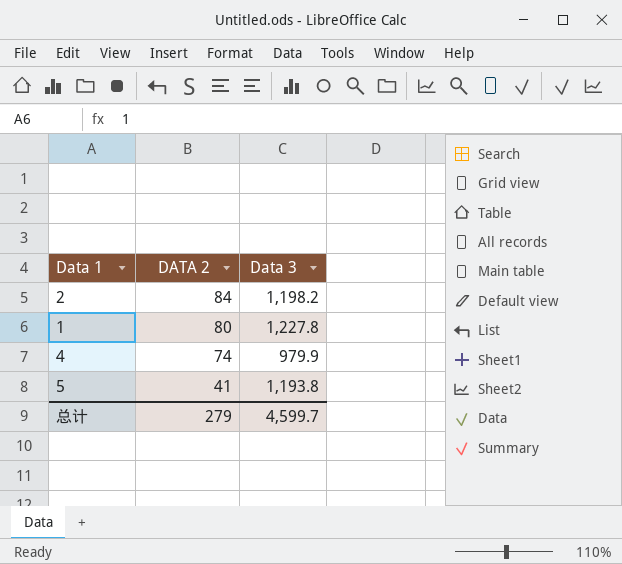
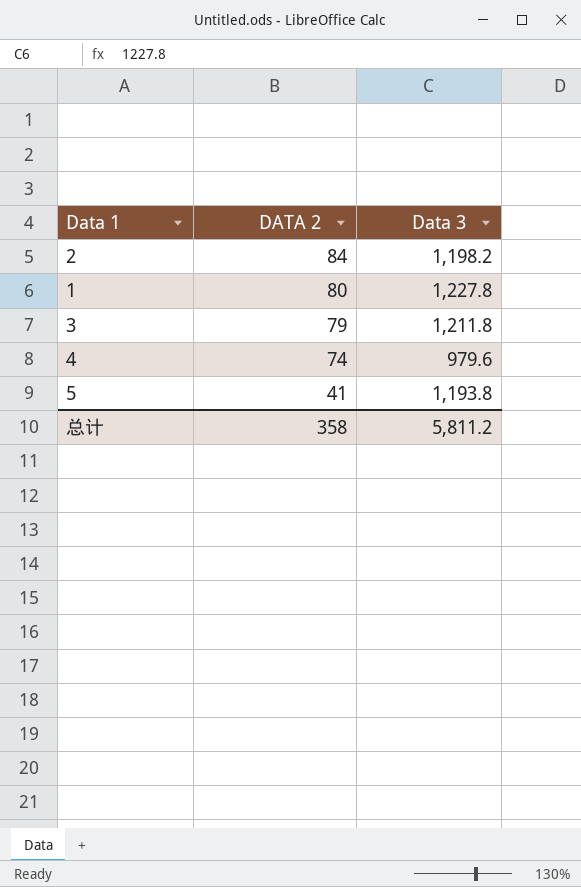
row 3: none -> 79 | 1,211.8
4 | Data 3: 979.9 -> 979.6
总计 | DATA 2: 279 -> 358
总计 | Data 3: 4,599.7 -> 5,811.2

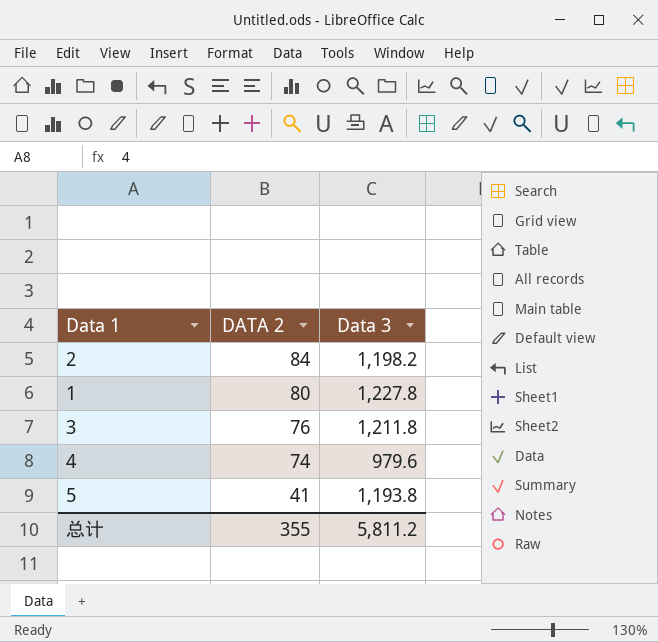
3 | DATA 2: 79 -> 76
总计 | DATA 2: 358 -> 355

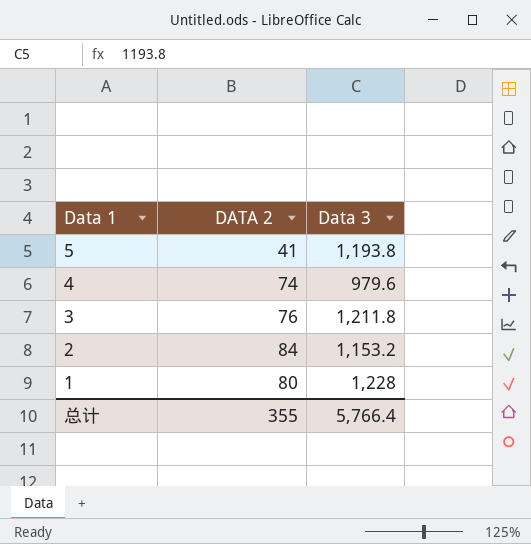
row order: DATA 2 descending -> Data 1 descending
2 | Data 3: 1,198.2 -> 1,153.2
1 | Data 3: 1,227.8 -> 1,228
总计 | Data 3: 5,811.2 -> 5,766.4

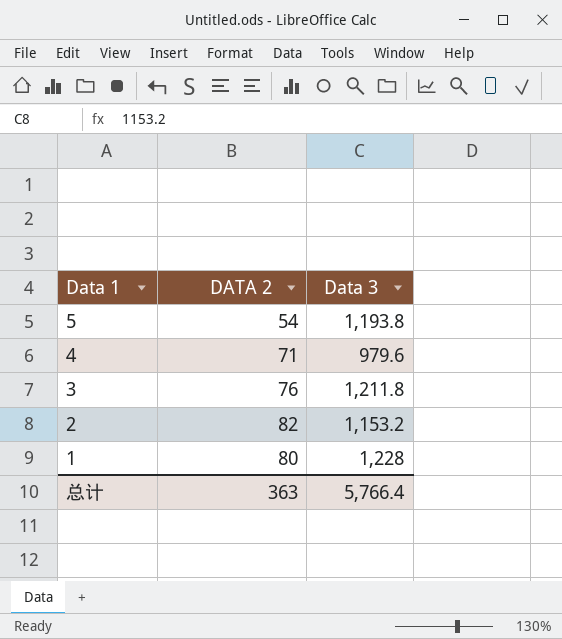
5 | DATA 2: 41 -> 54
4 | DATA 2: 74 -> 71
2 | DATA 2: 84 -> 82
总计 | DATA 2: 355 -> 363

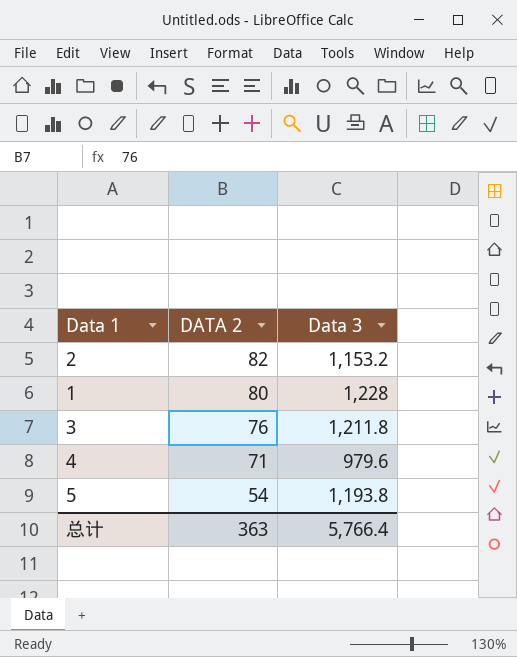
row order: Data 1 descending -> DATA 2 descending

